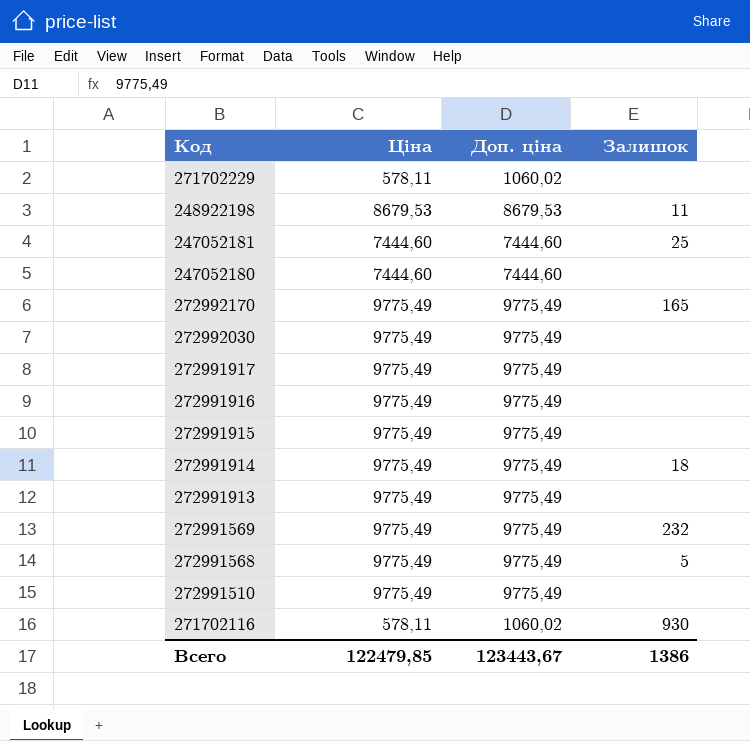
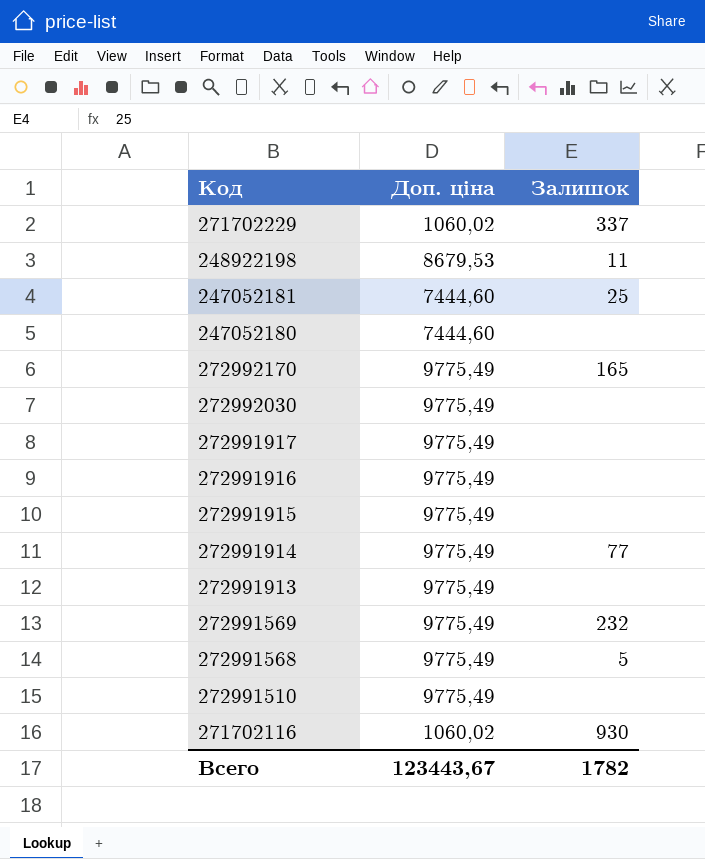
column Ціна | position: 2 -> none
271702229 | Залишок: none -> 337
272991914 | Залишок: 18 -> 77
Всего | Залишок: 1386 -> 1782

